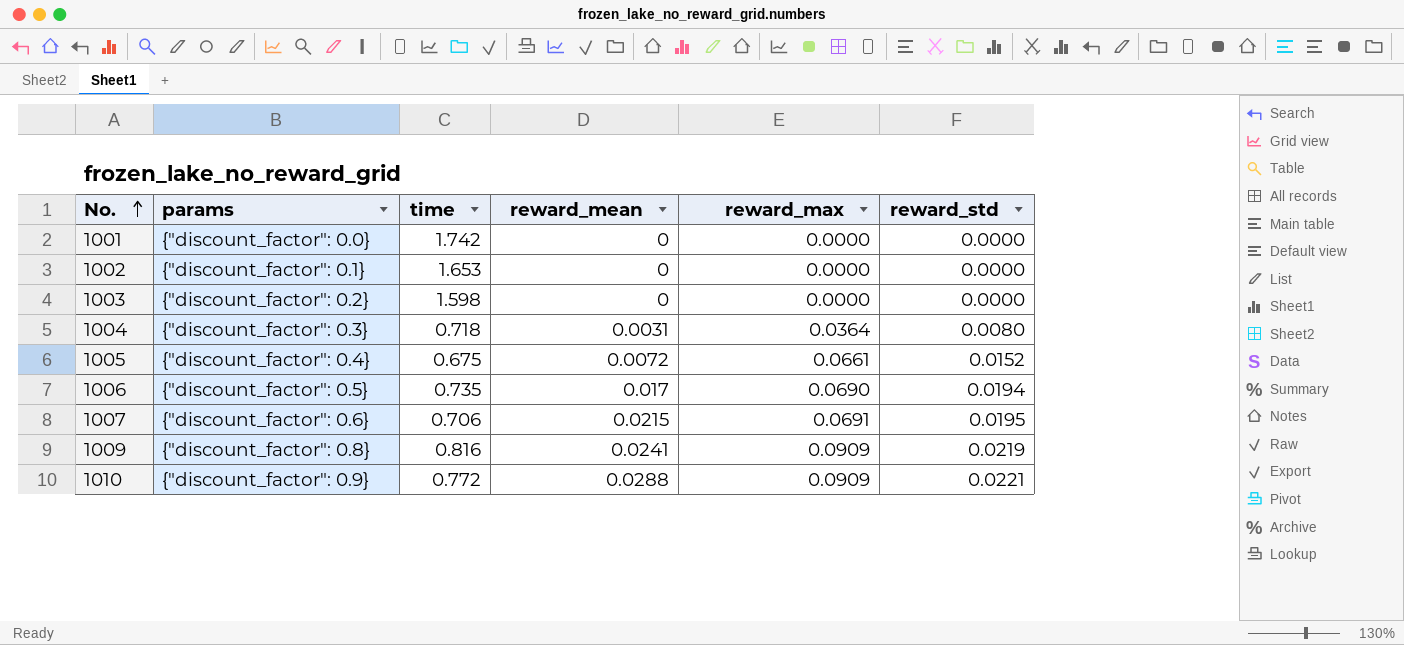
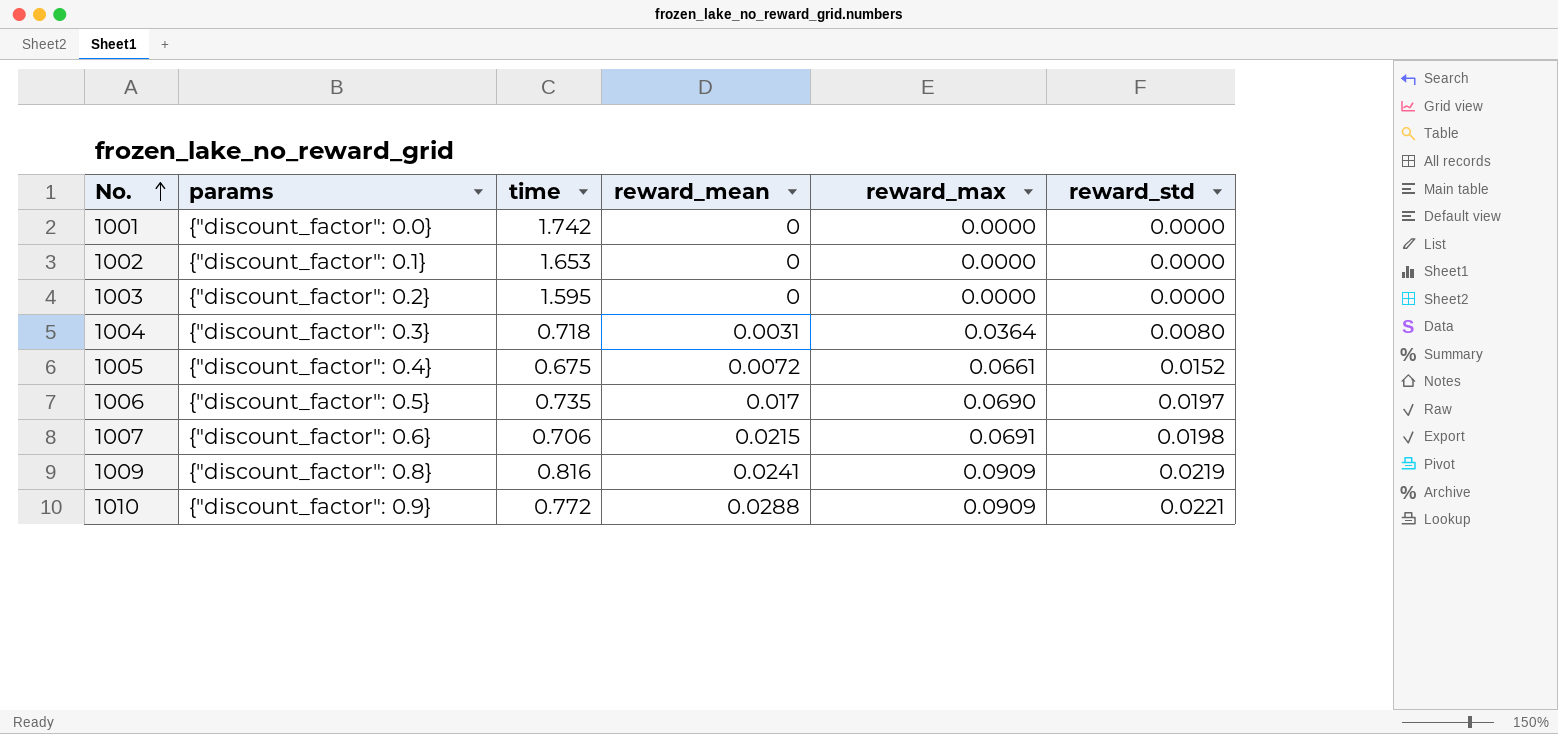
1003 | time: 1.598 -> 1.595
1006 | reward_std: 0.0194 -> 0.0197
1007 | reward_std: 0.0195 -> 0.0198

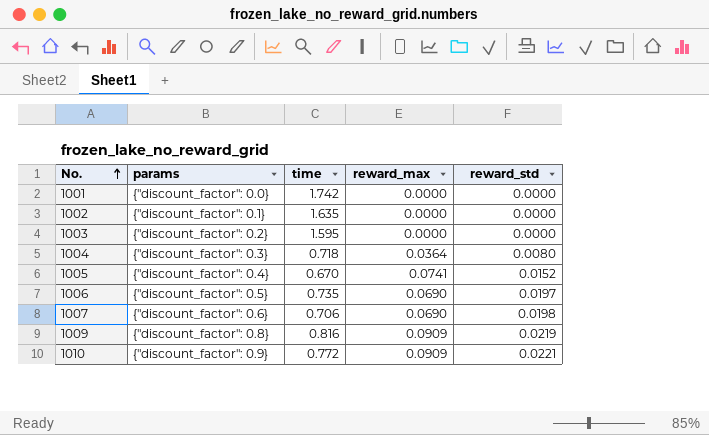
column reward_mean | position: 4 -> none
1002 | time: 1.653 -> 1.635
1005 | time: 0.675 -> 0.670
1005 | reward_max: 0.0661 -> 0.0741
1007 | reward_max: 0.0691 -> 0.0690

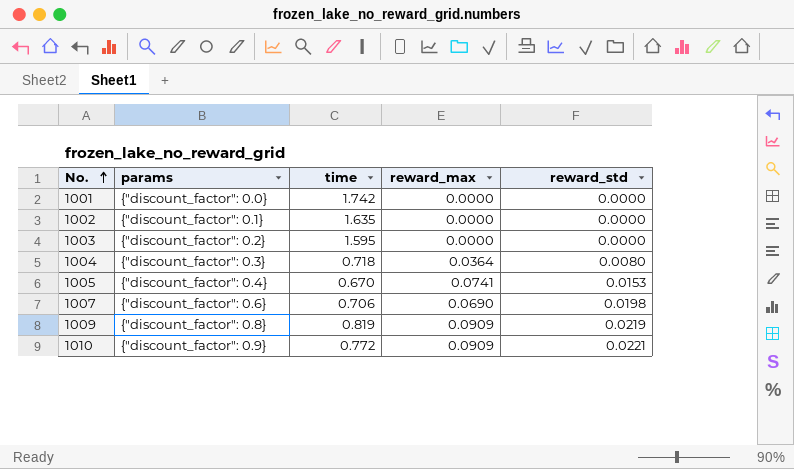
row 1006: {"discount_factor": 0.5} | 0.735 | 0.0690 | 0.0197 -> none
1005 | reward_std: 0.0152 -> 0.0153
1009 | time: 0.816 -> 0.819

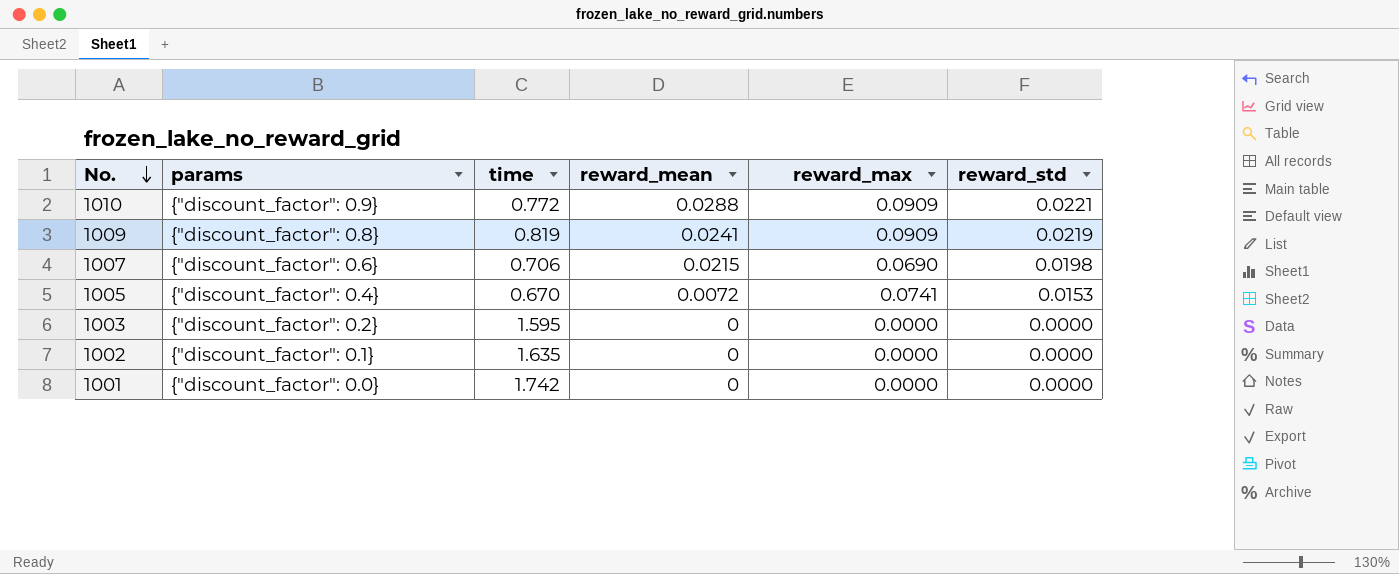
row order: No. ascending -> No. descending
column reward_mean | position: none -> 4
row 1004: {"discount_factor": 0.3} | 0.718 | 0.0364 | 0.0080 -> none

